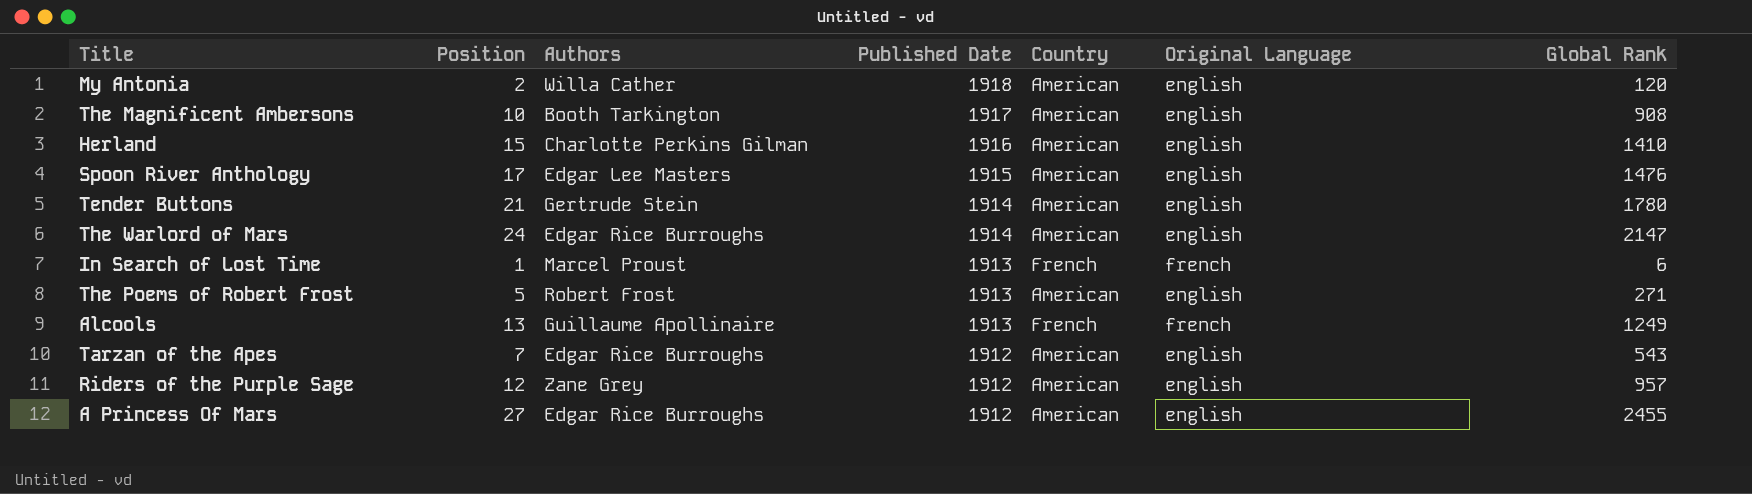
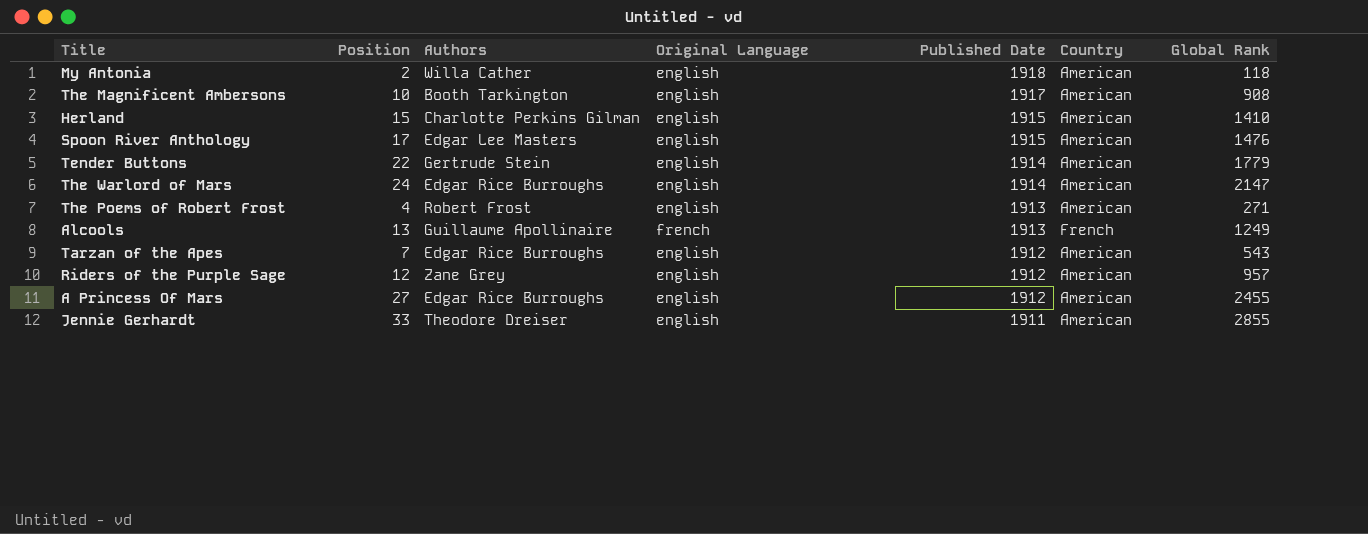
column Original Language | position: 6 -> 4
row In Search of Lost Time: 1 | Marcel Proust | 1913 | French | french | 6 -> none
My Antonia | Global Rank: 120 -> 118
Herland | Published Date: 1916 -> 1915
Tender Buttons | Position: 21 -> 22
Tender Buttons | Global Rank: 1780 -> 1779
The Poems of Robert Frost | Position: 5 -> 4
row Jennie Gerhardt: none -> 33 | Theodore Dreiser | english | 1911 | American | 2855

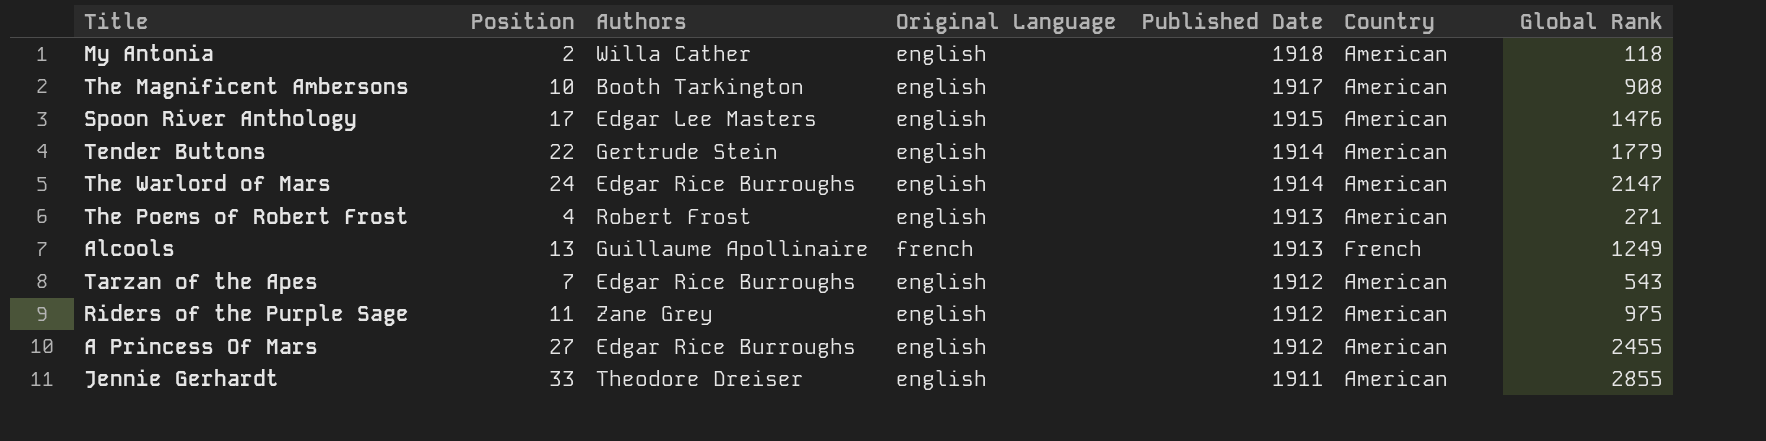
row Herland: 15 | Charlotte Perkins Gilman | english | 1915 | American | 1410 -> none
Riders of the Purple Sage | Position: 12 -> 11
Riders of the Purple Sage | Global Rank: 957 -> 975

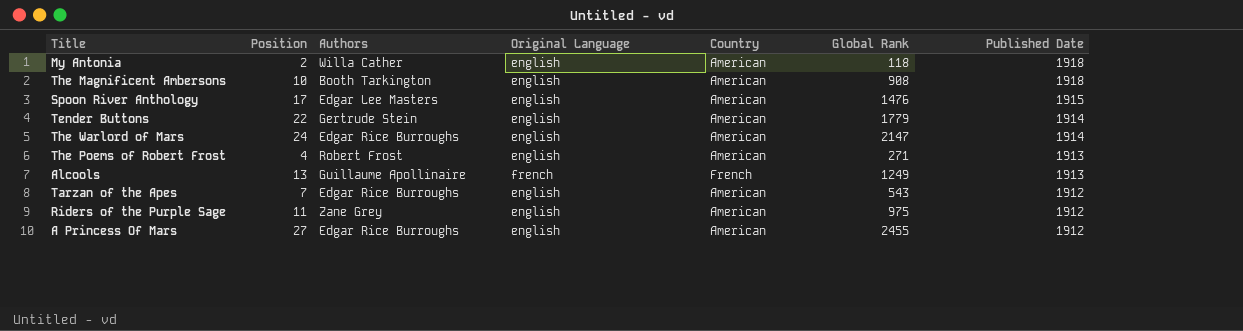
column Published Date | position: 5 -> 7
row Jennie Gerhardt: 33 | Theodore Dreiser | english | 1911 | American | 2855 -> none
The Magnificent Ambersons | Published Date: 1917 -> 1918

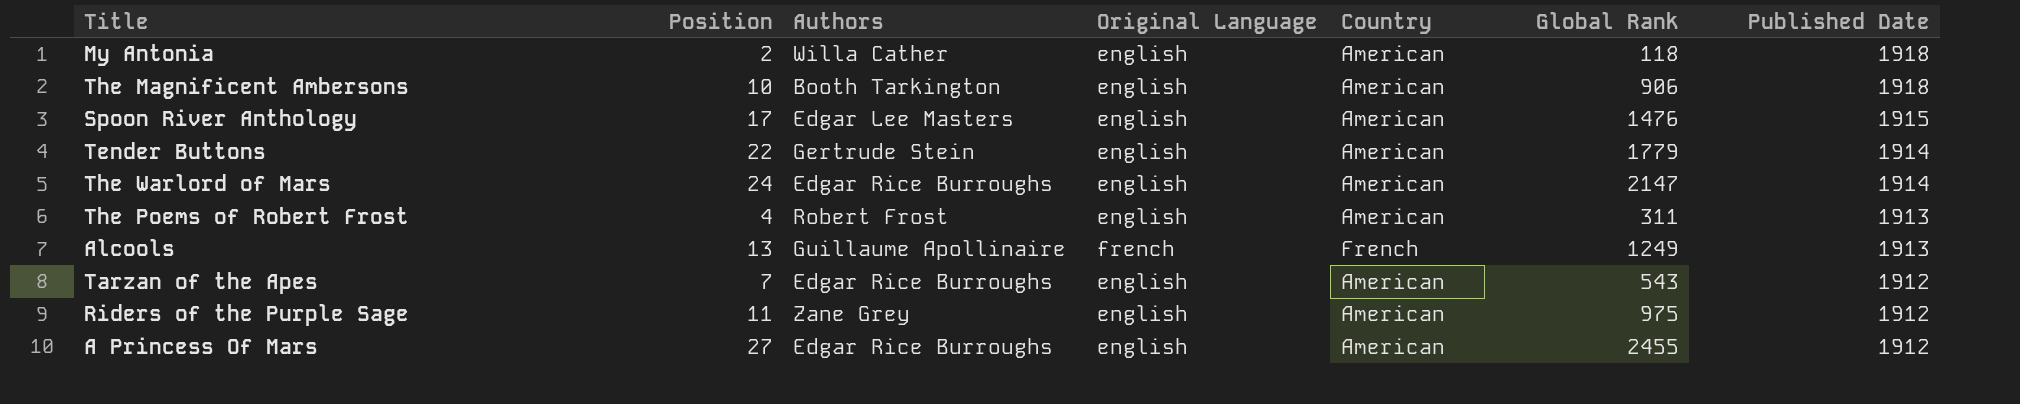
The Magnificent Ambersons | Global Rank: 908 -> 906
The Poems of Robert Frost | Global Rank: 271 -> 311

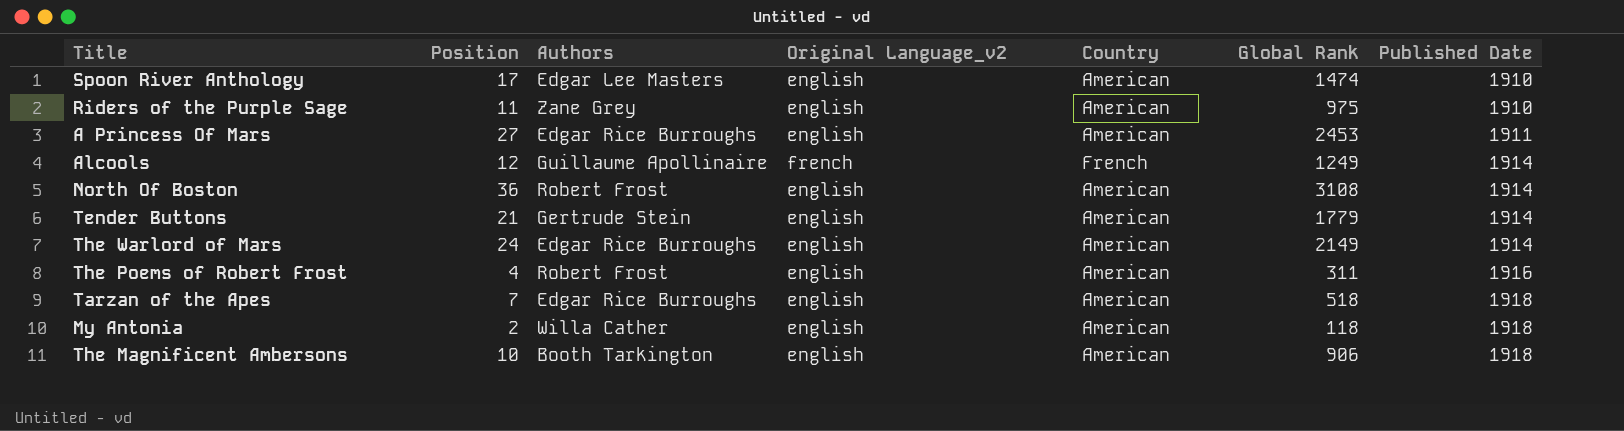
row order: Published Date descending -> Published Date ascending
column name: Original Language -> Original Language_v2
Spoon River Anthology | Global Rank: 1476 -> 1474
Spoon River Anthology | Published Date: 1915 -> 1910
Riders of the Purple Sage | Published Date: 1912 -> 1910
A Princess Of Mars | Global Rank: 2455 -> 2453
A Princess Of Mars | Published Date: 1912 -> 1911
Alcools | Position: 13 -> 12
Alcools | Published Date: 1913 -> 1914
row North Of Boston: none -> 36 | Robert Frost | english | American | 3108 | 1914
Tender Buttons | Position: 22 -> 21
The Warlord of Mars | Global Rank: 2147 -> 2149
The Poems of Robert Frost | Published Date: 1913 -> 1916
Tarzan of the Apes | Global Rank: 543 -> 518
Tarzan of the Apes | Published Date: 1912 -> 1918

